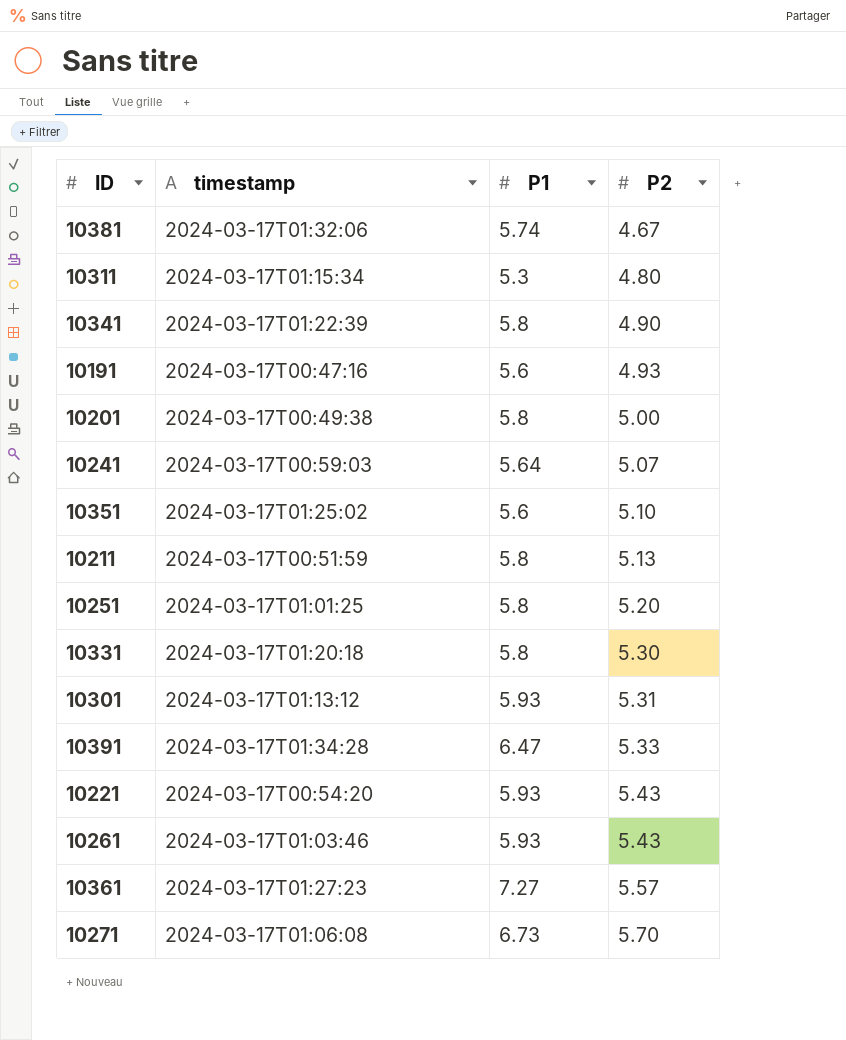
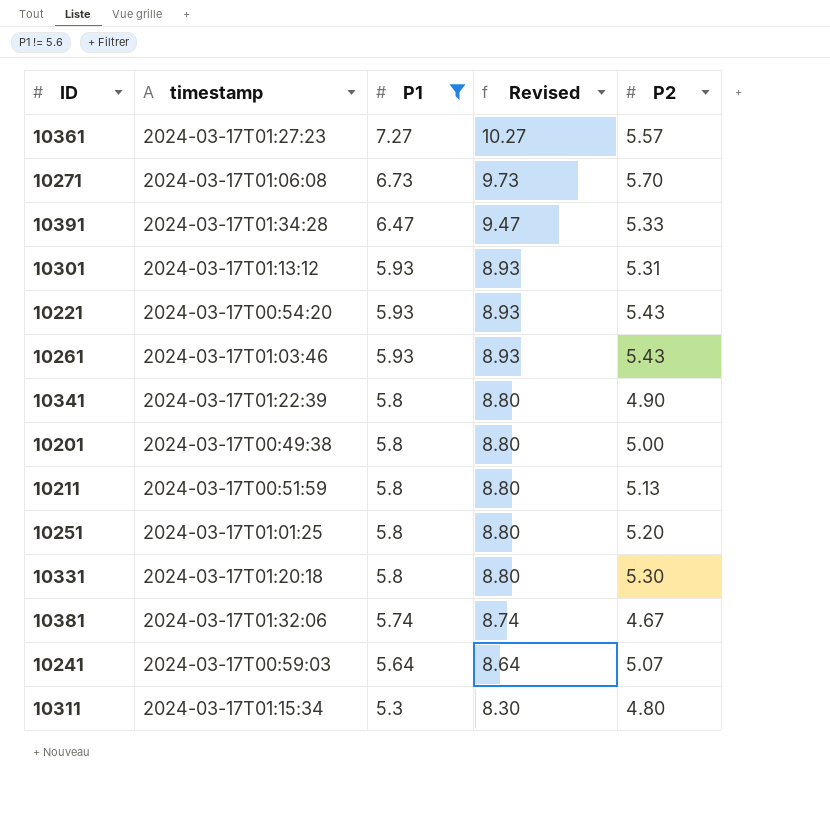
filter: none -> P1 != 5.6
row order: P2 ascending -> P1 descending
column Revised | formula: none -> [P1] + 3

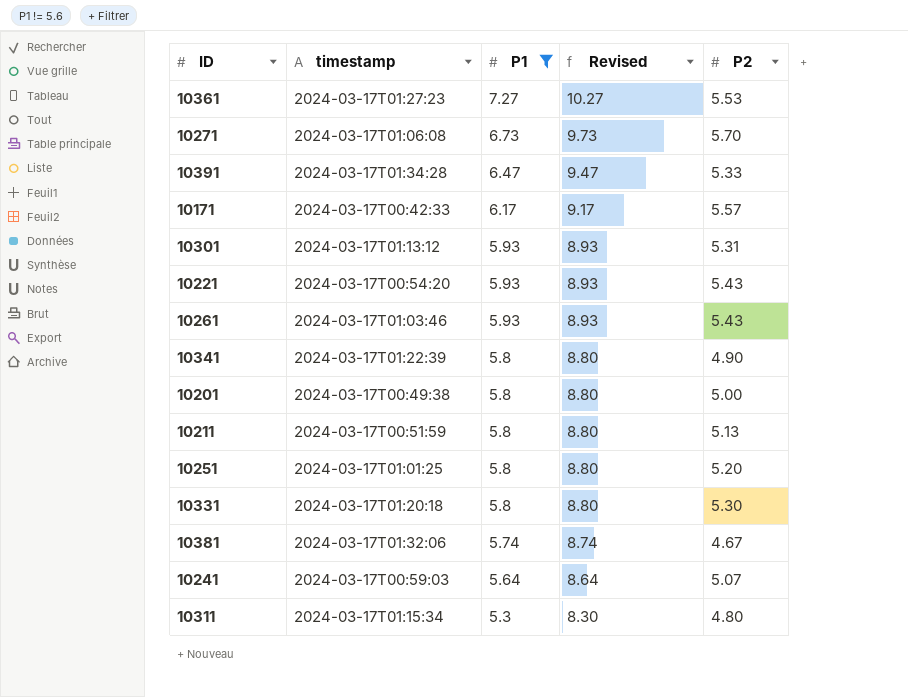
10361 | P2: 5.57 -> 5.53
row 10171: none -> 2024-03-17T00:42:33 | 6.17 | 9.17 | 5.57

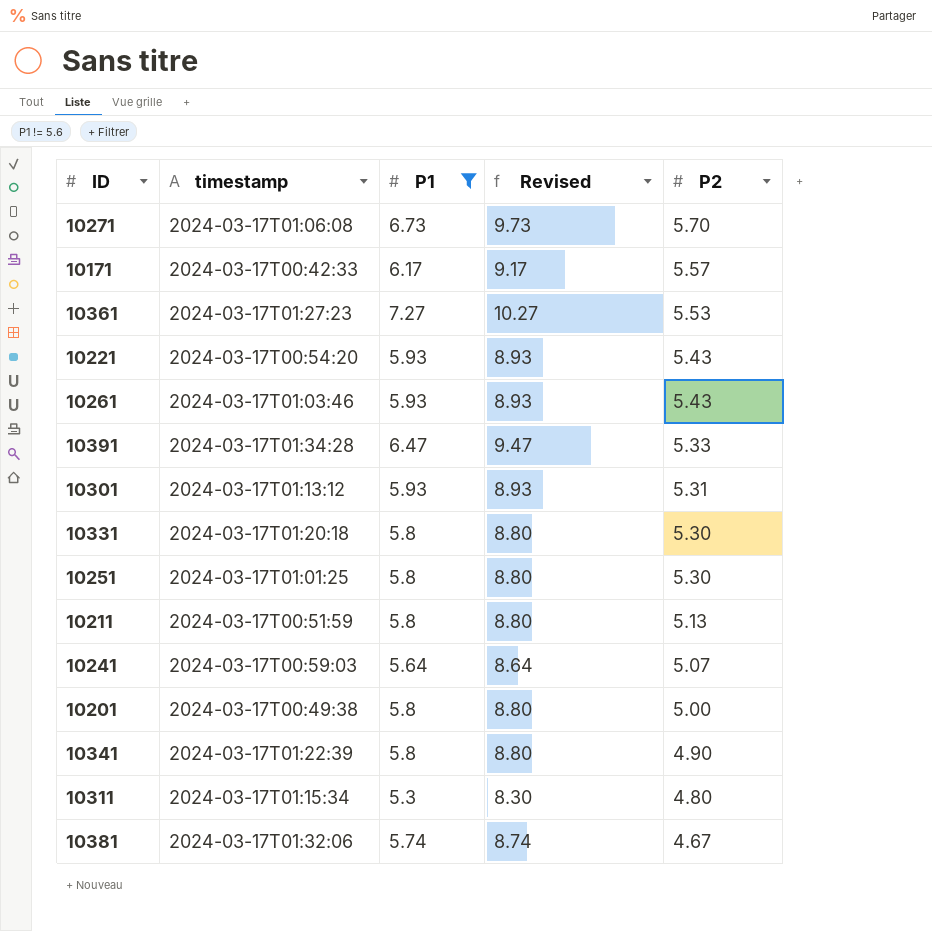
row order: P1 descending -> P2 descending
10251 | P2: 5.20 -> 5.30

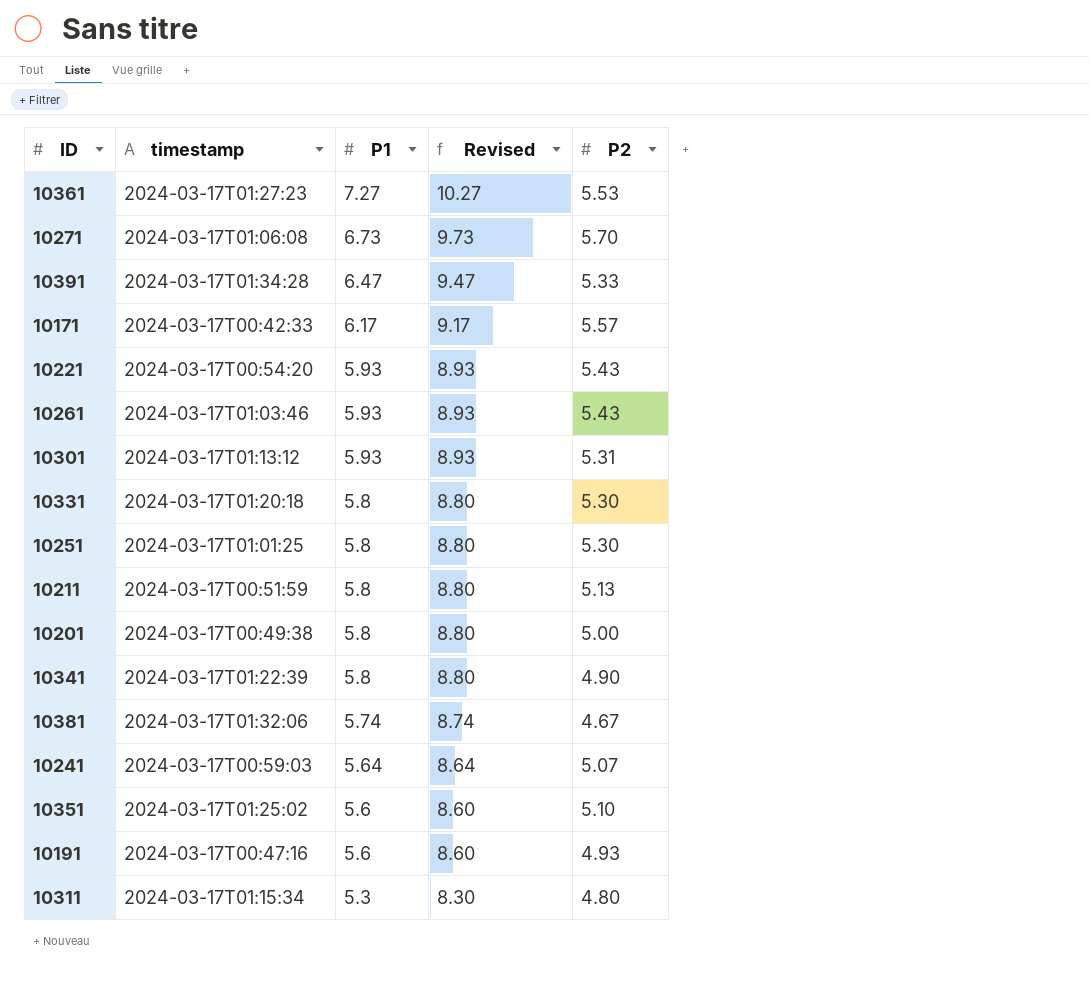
filter: P1 != 5.6 -> none
row order: P2 descending -> P1 descending

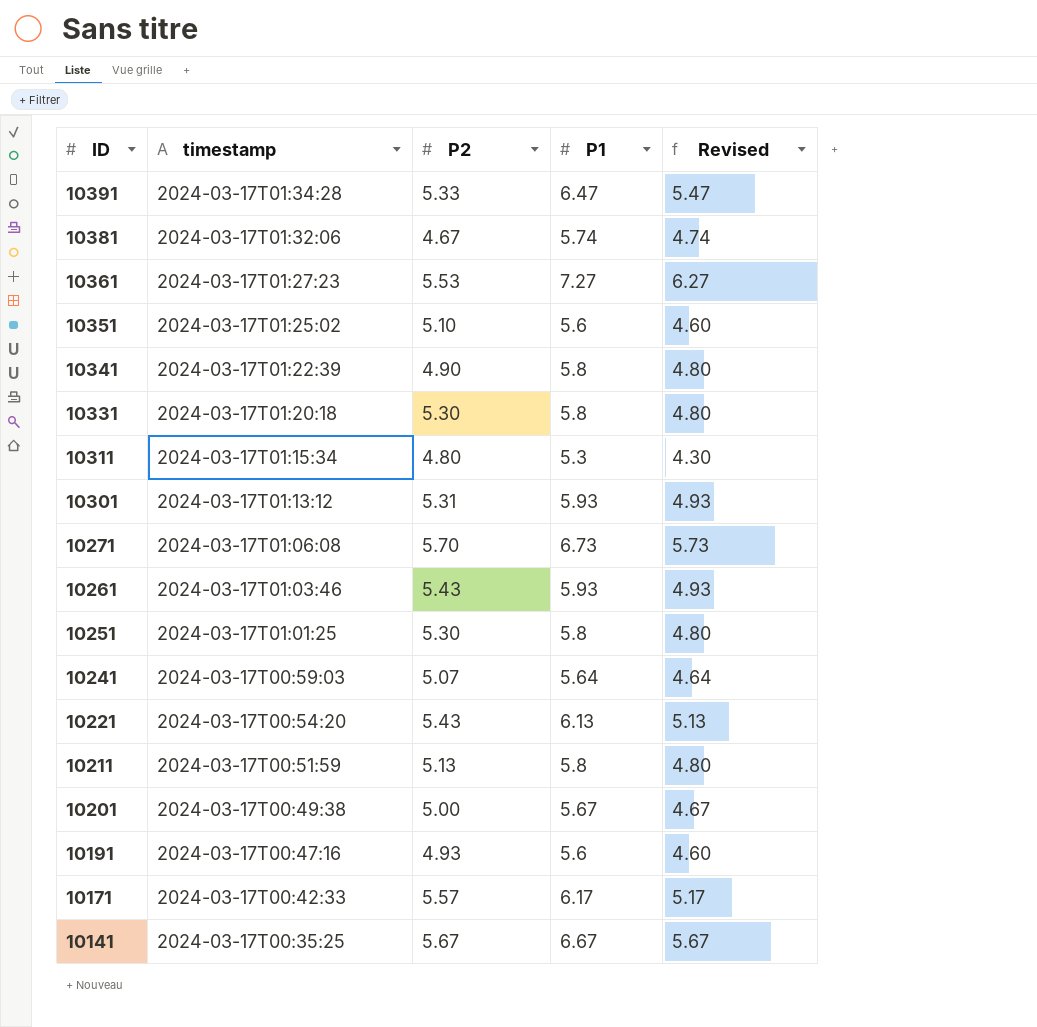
row order: P1 descending -> ID descending
column P2 | position: 5 -> 3
column Revised | formula: [P1] + 3 -> [P1] - 1
10221 | P1: 5.93 -> 6.13
10201 | P1: 5.8 -> 5.67
row 10141: none -> 2024-03-17T00:35:25 | 5.67 | 6.67 | 5.67

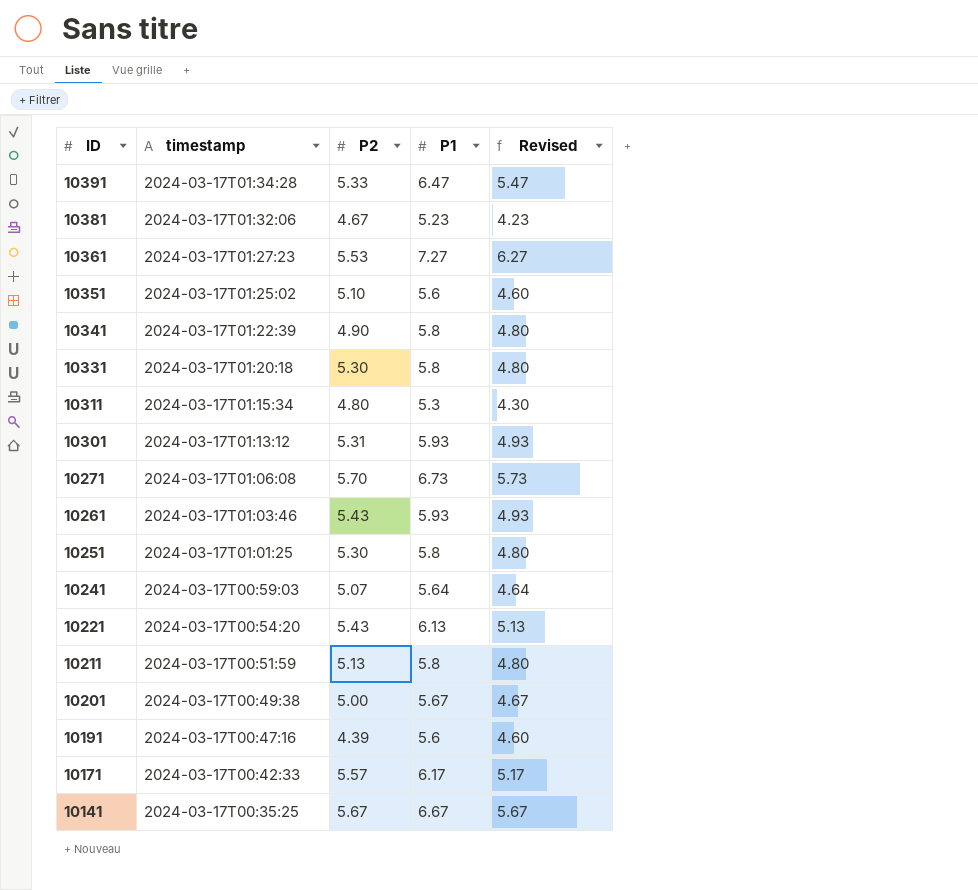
10381 | P1: 5.74 -> 5.23
10381 | Revised: 4.74 -> 4.23
10191 | P2: 4.93 -> 4.39

